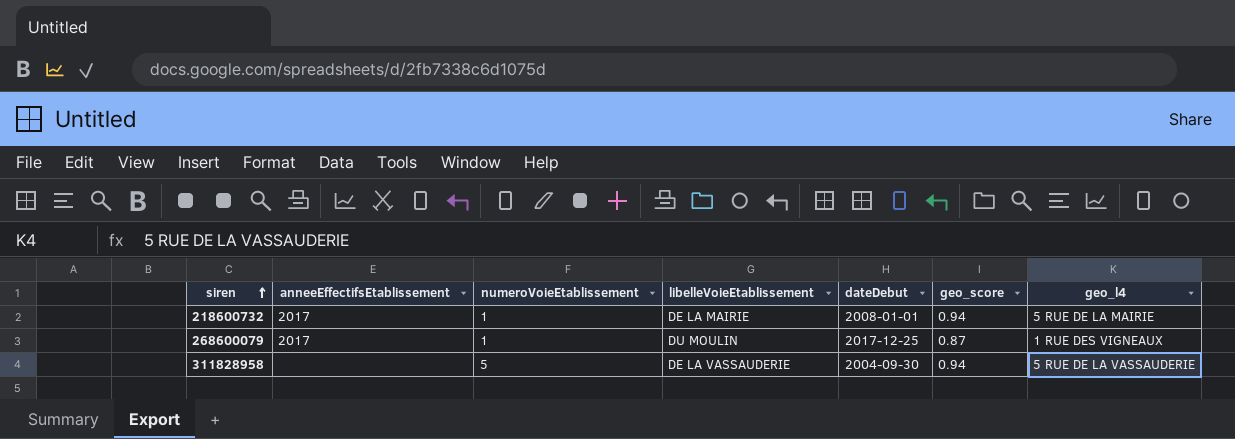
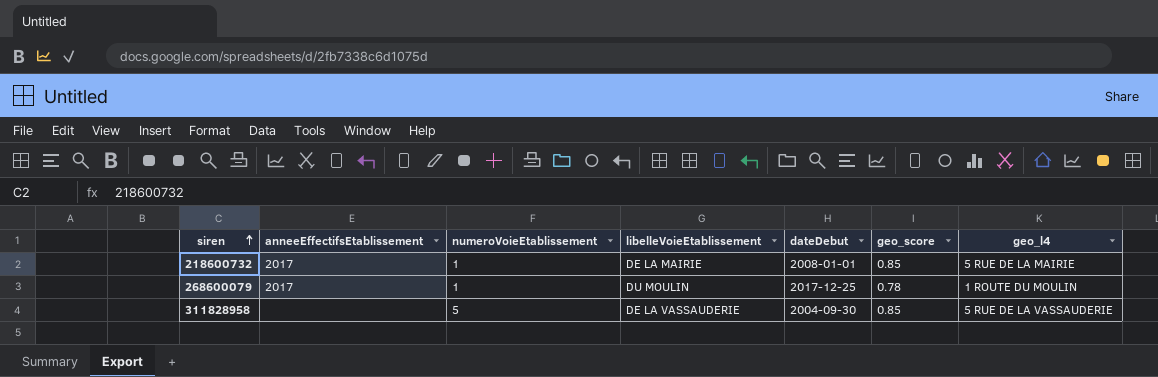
218600732 | geo_score: 0.94 -> 0.85
268600079 | geo_score: 0.87 -> 0.78
268600079 | geo_l4: 1 RUE DES VIGNEAUX -> 1 ROUTE DU MOULIN
311828958 | geo_score: 0.94 -> 0.85

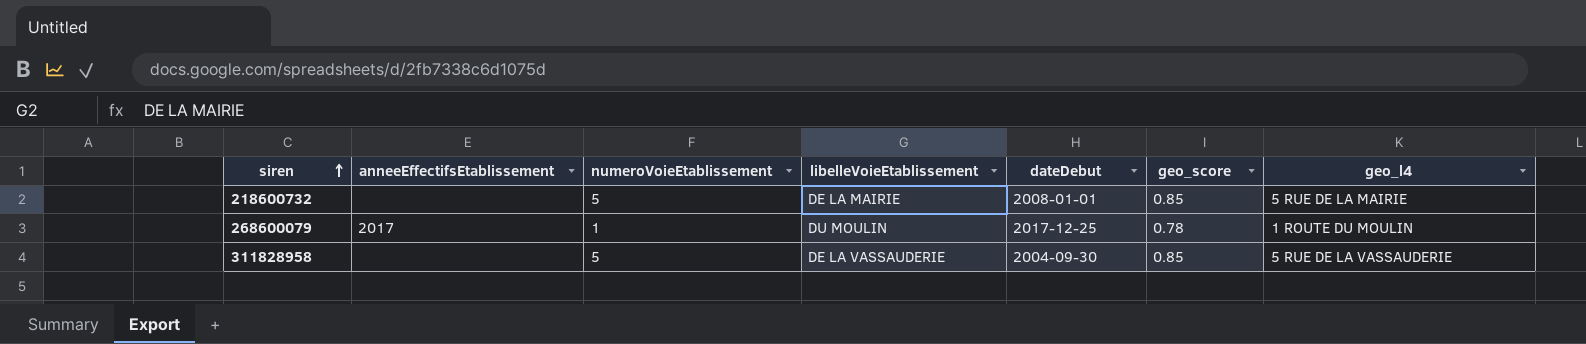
218600732 | anneeEffectifsEtablissement: 2017 -> none
218600732 | numeroVoieEtablissement: 1 -> 5

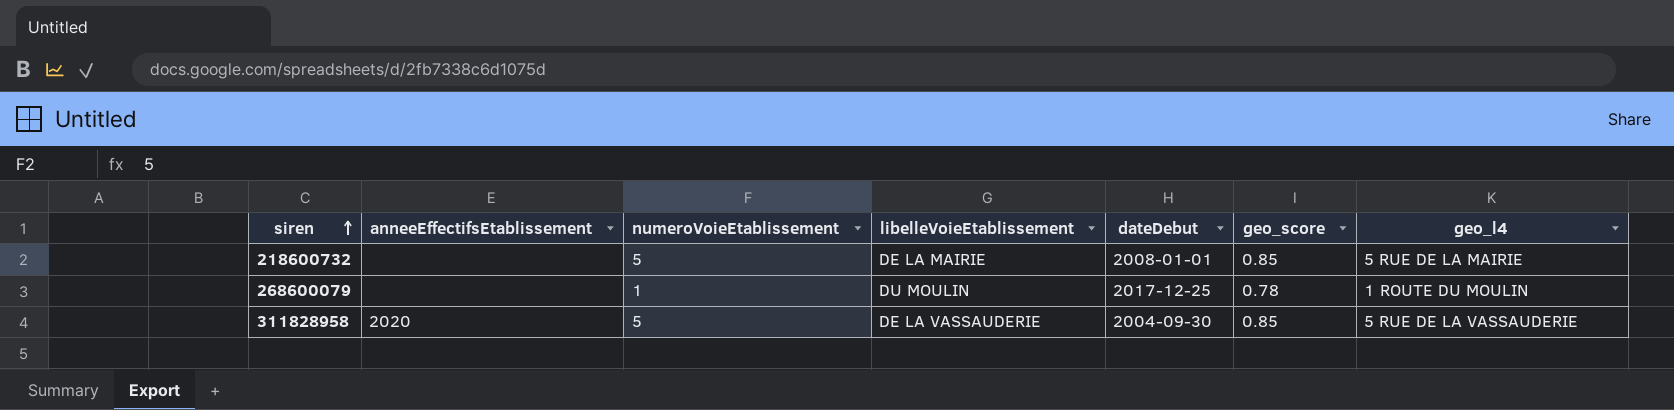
268600079 | anneeEffectifsEtablissement: 2017 -> none
311828958 | anneeEffectifsEtablissement: none -> 2020

